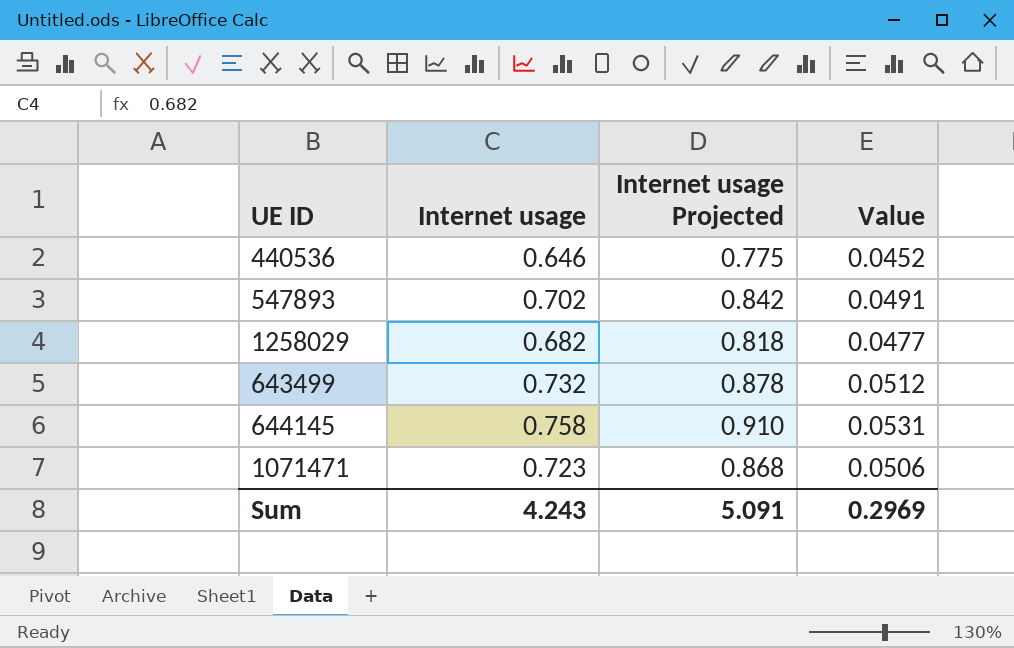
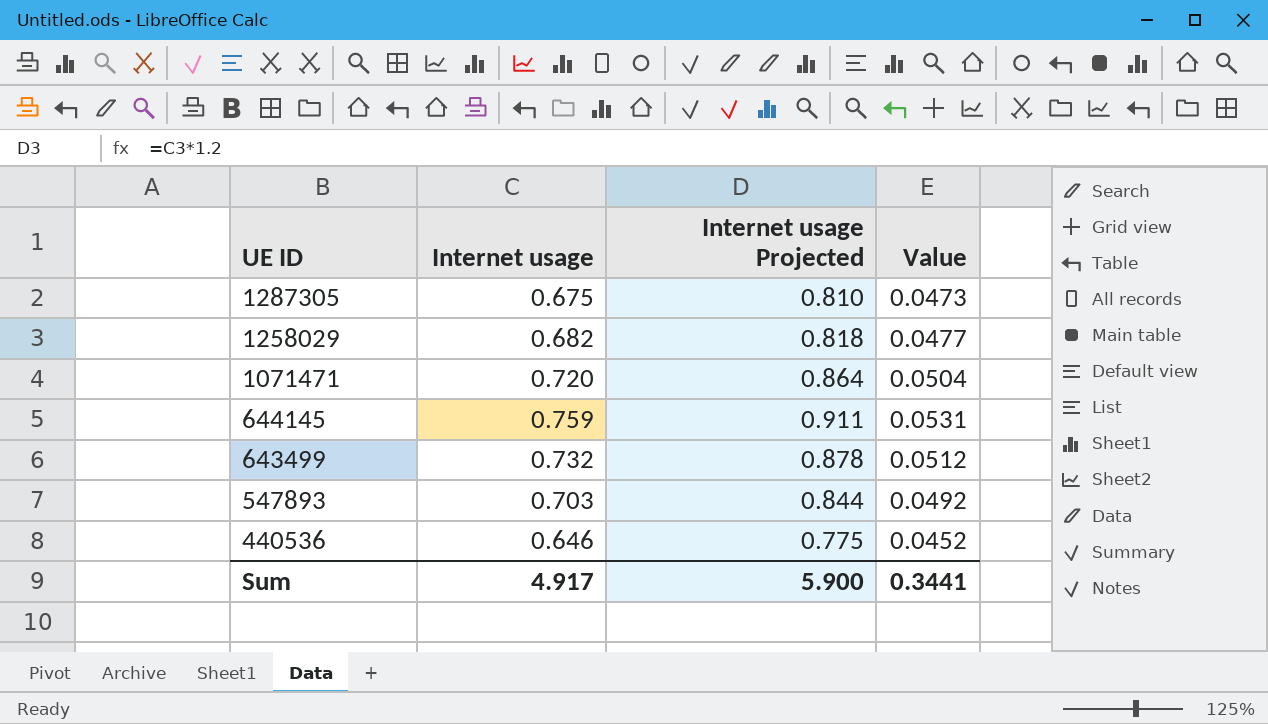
row order: none -> UE ID descending
row 1287305: none -> 0.675 | 0.810 | 0.0473
1071471 | Internet usage: 0.723 -> 0.720
1071471 | Internet usage Projected: 0.868 -> 0.864
1071471 | Value: 0.0506 -> 0.0504
644145 | Internet usage: 0.758 -> 0.759
644145 | Internet usage Projected: 0.910 -> 0.911
547893 | Internet usage: 0.702 -> 0.703
547893 | Internet usage Projected: 0.842 -> 0.844
547893 | Value: 0.0491 -> 0.0492
Sum | Internet usage: 4.243 -> 4.917
Sum | Internet usage Projected: 5.091 -> 5.900
Sum | Value: 0.2969 -> 0.3441

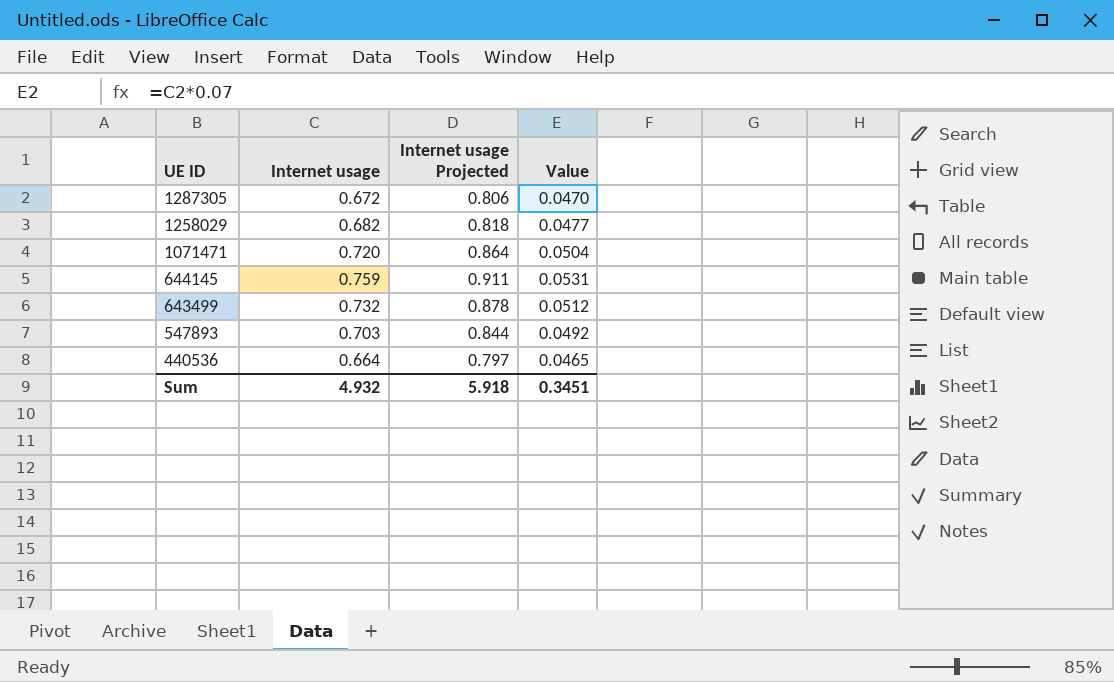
1287305 | Internet usage: 0.675 -> 0.672
1287305 | Internet usage Projected: 0.810 -> 0.806
1287305 | Value: 0.0473 -> 0.0470
440536 | Internet usage: 0.646 -> 0.664
440536 | Internet usage Projected: 0.775 -> 0.797
440536 | Value: 0.0452 -> 0.0465
Sum | Internet usage: 4.917 -> 4.932
Sum | Internet usage Projected: 5.900 -> 5.918
Sum | Value: 0.3441 -> 0.3451

